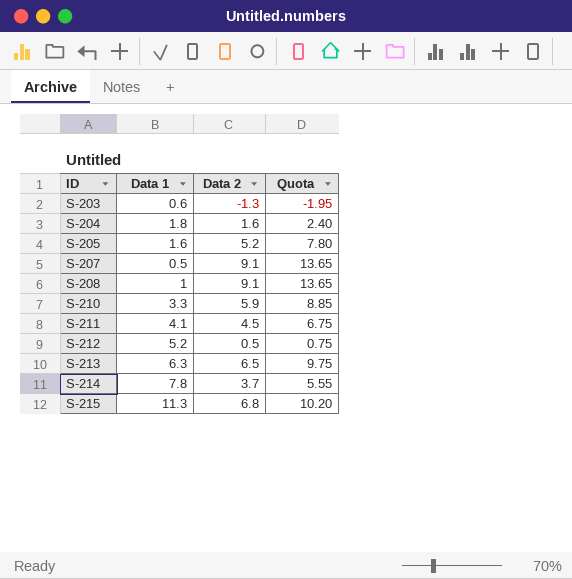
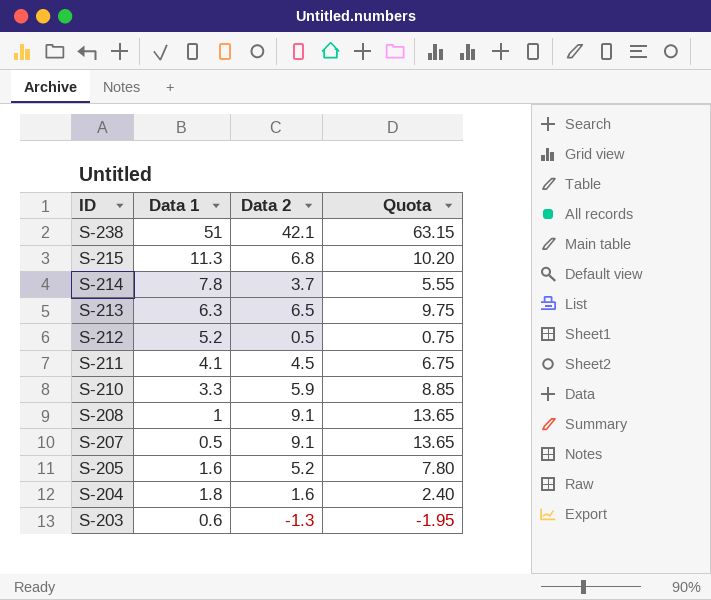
row order: ID ascending -> ID descending
row S-238: none -> 51 | 42.1 | 63.15

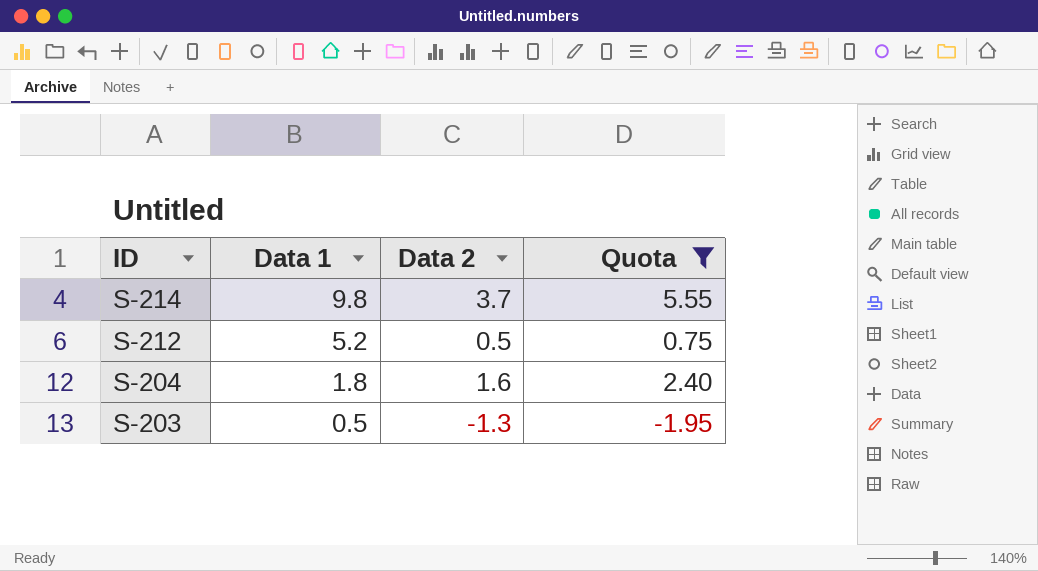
filter: none -> Quota <= 5.55
S-214 | Data 1: 7.8 -> 9.8
S-203 | Data 1: 0.6 -> 0.5

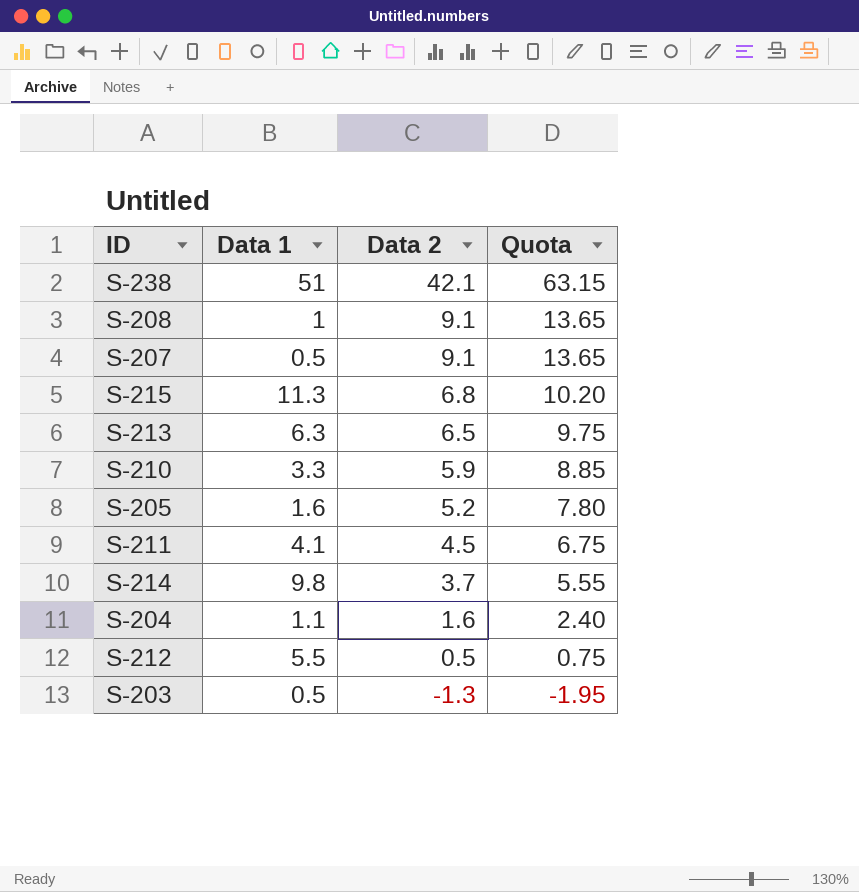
filter: Quota <= 5.55 -> none
row order: ID descending -> Data 2 descending
S-204 | Data 1: 1.8 -> 1.1
S-212 | Data 1: 5.2 -> 5.5

